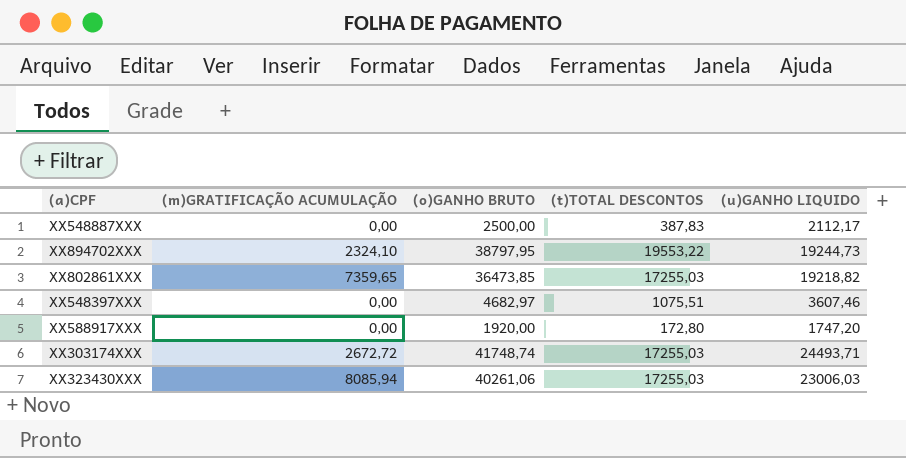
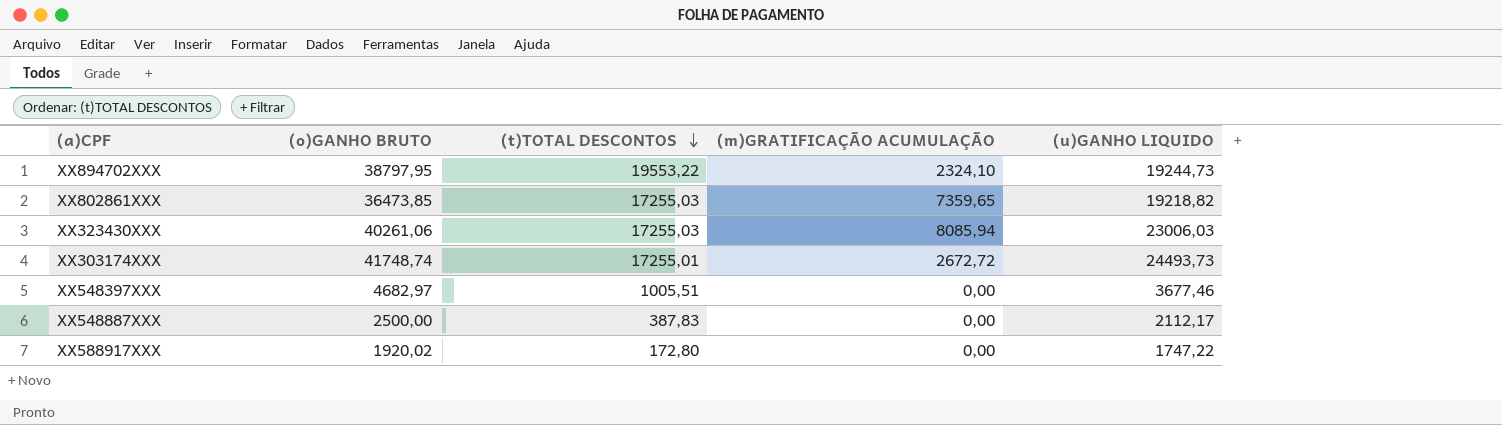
row order: none -> (t)TOTAL DESCONTOS descending
column (m)GRATIFICAÇÃO ACUMULAÇÃO | position: 2 -> 4
XX303174XXX | (t)TOTAL DESCONTOS: 17255,03 -> 17255,01
XX303174XXX | (u)GANHO LIQUIDO: 24493,71 -> 24493,73
XX548397XXX | (t)TOTAL DESCONTOS: 1075,51 -> 1005,51
XX548397XXX | (u)GANHO LIQUIDO: 3607,46 -> 3677,46
XX588917XXX | (o)GANHO BRUTO: 1920,00 -> 1920,02
XX588917XXX | (u)GANHO LIQUIDO: 1747,20 -> 1747,22

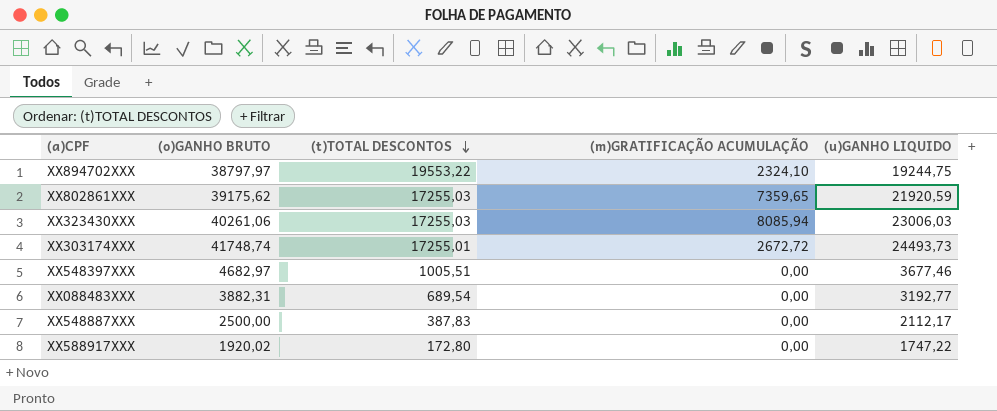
XX894702XXX | (o)GANHO BRUTO: 38797,95 -> 38797,97
XX894702XXX | (u)GANHO LIQUIDO: 19244,73 -> 19244,75
XX802861XXX | (o)GANHO BRUTO: 36473,85 -> 39175,62
XX802861XXX | (u)GANHO LIQUIDO: 19218,82 -> 21920,59
row XX088483XXX: none -> 3882,31 | 689,54 | 0,00 | 3192,77

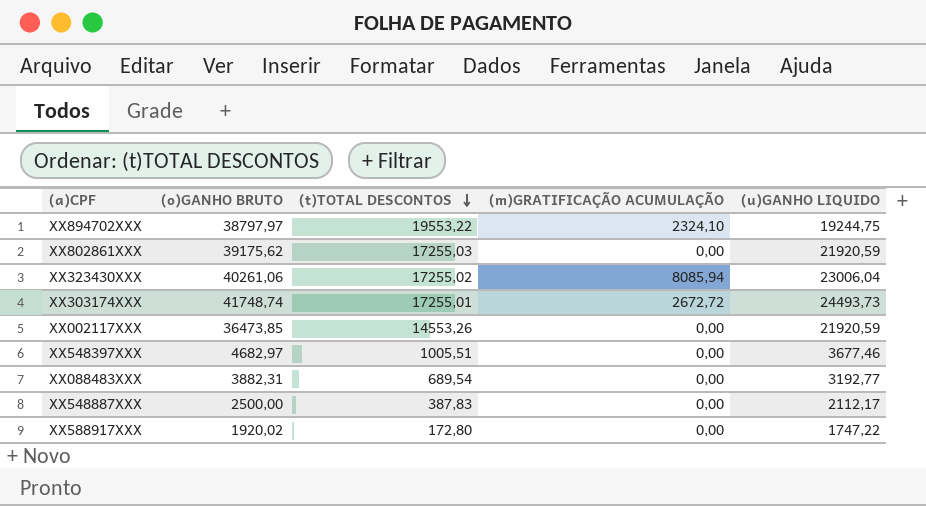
XX802861XXX | (m)GRATIFICAÇÃO ACUMULAÇÃO: 7359,65 -> 0,00
XX323430XXX | (t)TOTAL DESCONTOS: 17255,03 -> 17255,02
XX323430XXX | (u)GANHO LIQUIDO: 23006,03 -> 23006,04
row XX002117XXX: none -> 36473,85 | 14553,26 | 0,00 | 21920,59

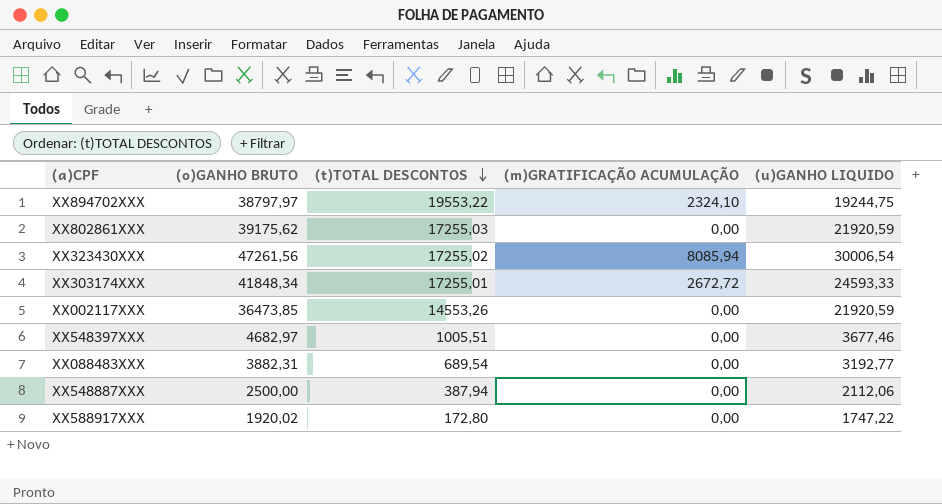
XX323430XXX | (o)GANHO BRUTO: 40261,06 -> 47261,56
XX323430XXX | (u)GANHO LIQUIDO: 23006,04 -> 30006,54
XX303174XXX | (o)GANHO BRUTO: 41748,74 -> 41848,34
XX303174XXX | (u)GANHO LIQUIDO: 24493,73 -> 24593,33
XX548887XXX | (t)TOTAL DESCONTOS: 387,83 -> 387,94
XX548887XXX | (u)GANHO LIQUIDO: 2112,17 -> 2112,06

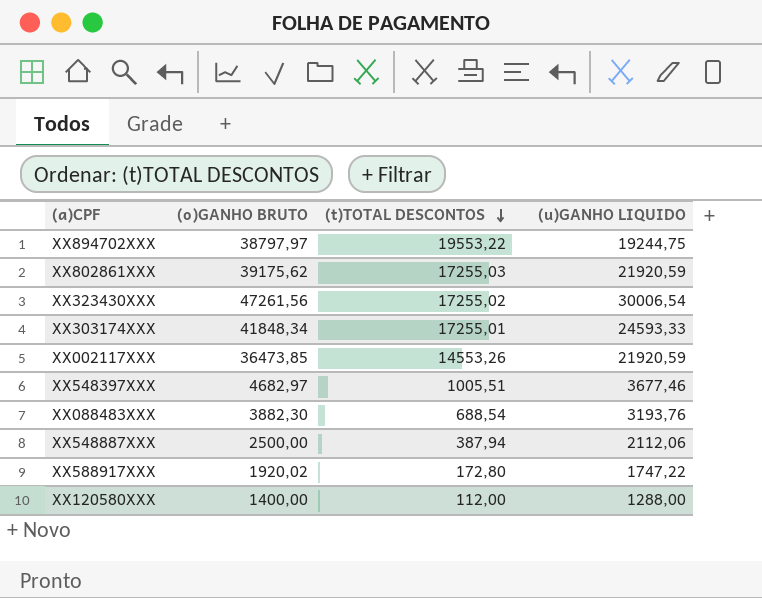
column (m)GRATIFICAÇÃO ACUMULAÇÃO | position: 4 -> none
XX088483XXX | (o)GANHO BRUTO: 3882,31 -> 3882,30
XX088483XXX | (t)TOTAL DESCONTOS: 689,54 -> 688,54
XX088483XXX | (u)GANHO LIQUIDO: 3192,77 -> 3193,76
row XX120580XXX: none -> 1400,00 | 112,00 | 1288,00

